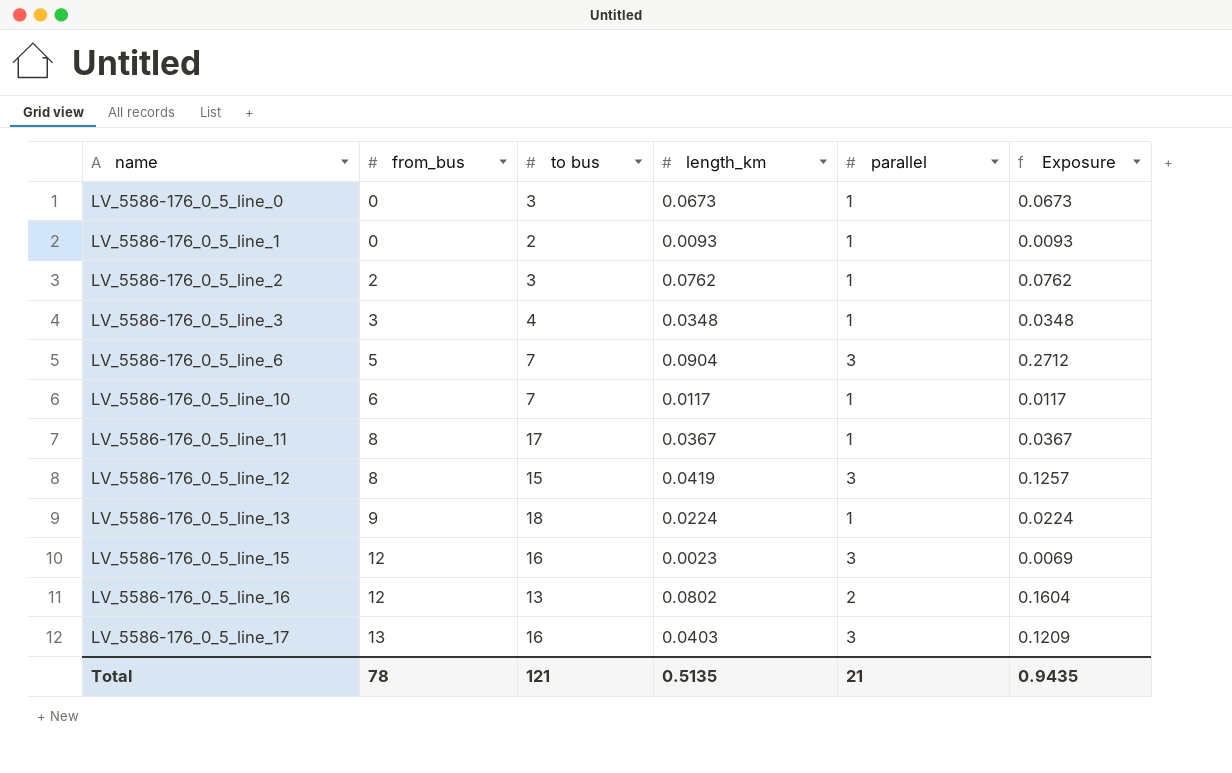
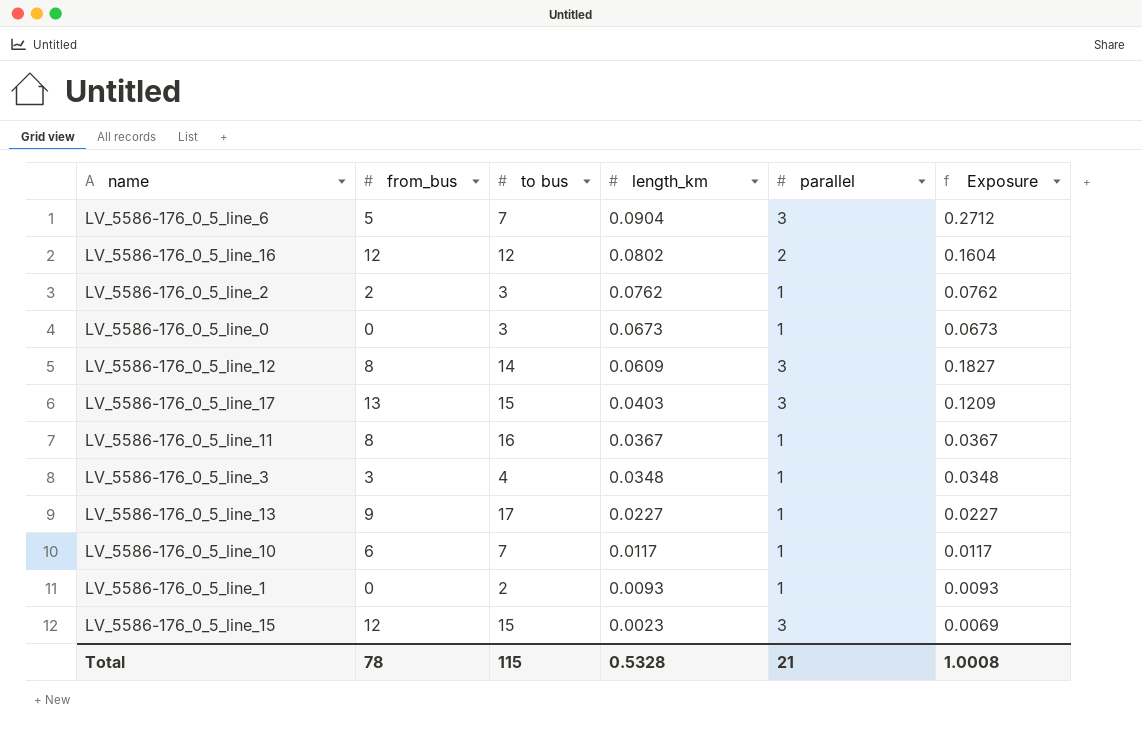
row order: name ascending -> length_km descending
LV_5586-176_0_5_line_16 | to bus: 13 -> 12
LV_5586-176_0_5_line_12 | to bus: 15 -> 14
LV_5586-176_0_5_line_12 | length_km: 0.0419 -> 0.0609
LV_5586-176_0_5_line_12 | Exposure: 0.1257 -> 0.1827
LV_5586-176_0_5_line_17 | to bus: 16 -> 15
LV_5586-176_0_5_line_11 | to bus: 17 -> 16
LV_5586-176_0_5_line_13 | to bus: 18 -> 17
LV_5586-176_0_5_line_13 | length_km: 0.0224 -> 0.0227
LV_5586-176_0_5_line_13 | Exposure: 0.0224 -> 0.0227
LV_5586-176_0_5_line_15 | to bus: 16 -> 15
Total | to bus: 121 -> 115
Total | length_km: 0.5135 -> 0.5328
Total | Exposure: 0.9435 -> 1.0008

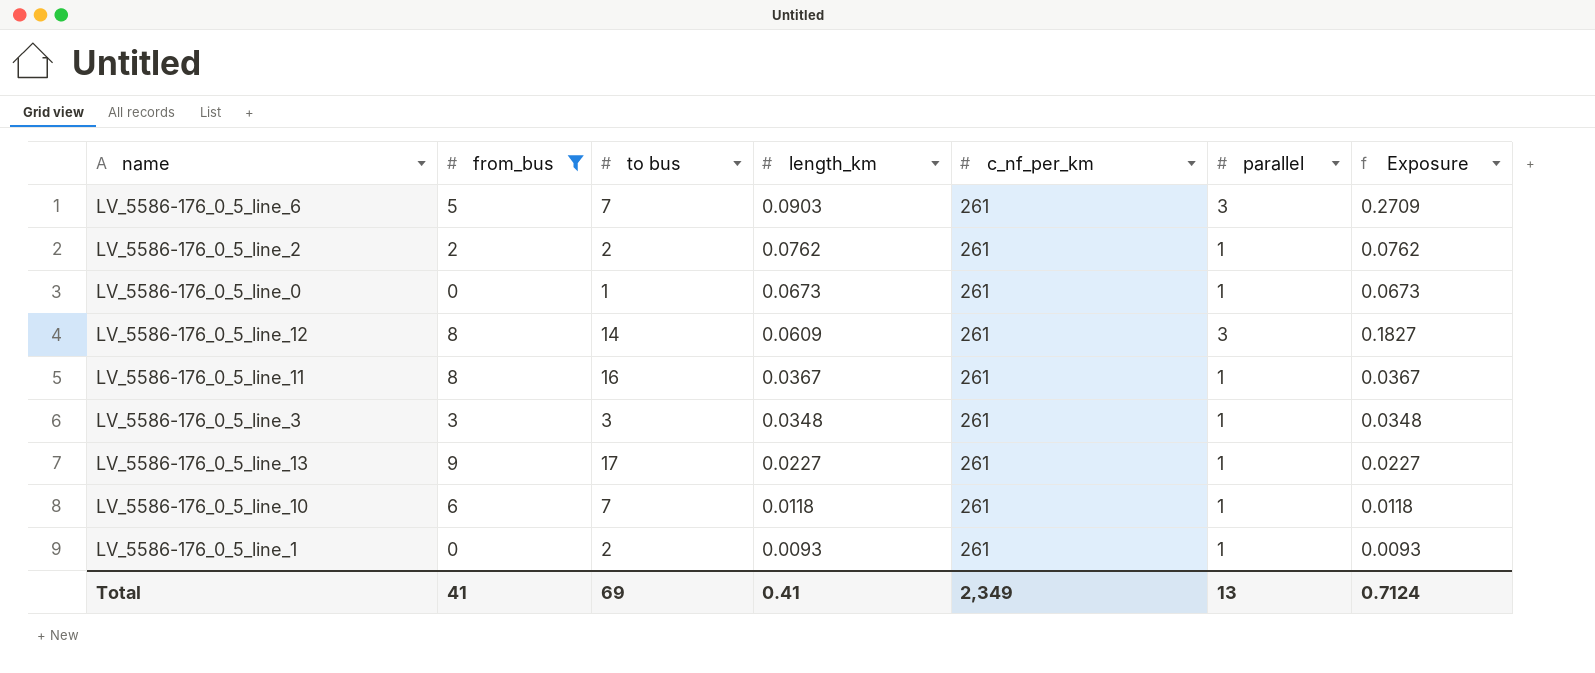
filter: none -> from_bus <= 9
column c_nf_per_km | position: none -> 5
LV_5586-176_0_5_line_6 | length_km: 0.0904 -> 0.0903
LV_5586-176_0_5_line_6 | Exposure: 0.2712 -> 0.2709
LV_5586-176_0_5_line_2 | to bus: 3 -> 2
LV_5586-176_0_5_line_0 | to bus: 3 -> 1
LV_5586-176_0_5_line_3 | to bus: 4 -> 3
LV_5586-176_0_5_line_10 | length_km: 0.0117 -> 0.0118
LV_5586-176_0_5_line_10 | Exposure: 0.0117 -> 0.0118
Total | from_bus: 78 -> 41
Total | to bus: 115 -> 69
Total | length_km: 0.5328 -> 0.41
Total | parallel: 21 -> 13
Total | Exposure: 1.0008 -> 0.7124

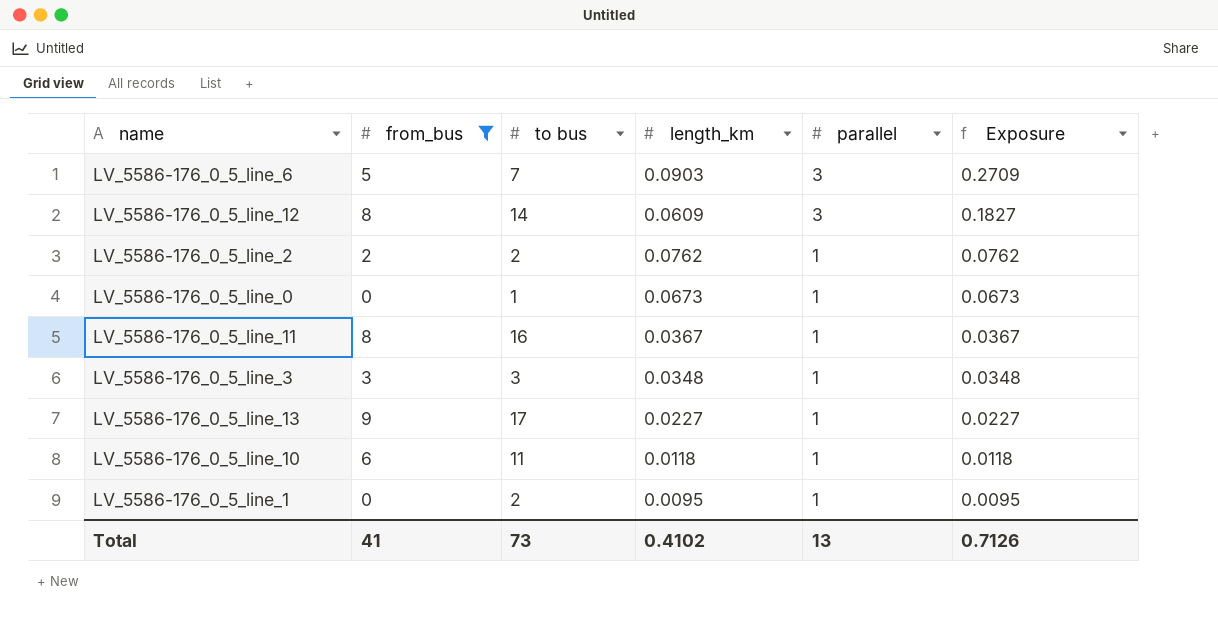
row order: length_km descending -> parallel descending
column c_nf_per_km | position: 5 -> none
LV_5586-176_0_5_line_10 | to bus: 7 -> 11
LV_5586-176_0_5_line_1 | length_km: 0.0093 -> 0.0095
LV_5586-176_0_5_line_1 | Exposure: 0.0093 -> 0.0095
Total | to bus: 69 -> 73
Total | length_km: 0.41 -> 0.4102
Total | Exposure: 0.7124 -> 0.7126

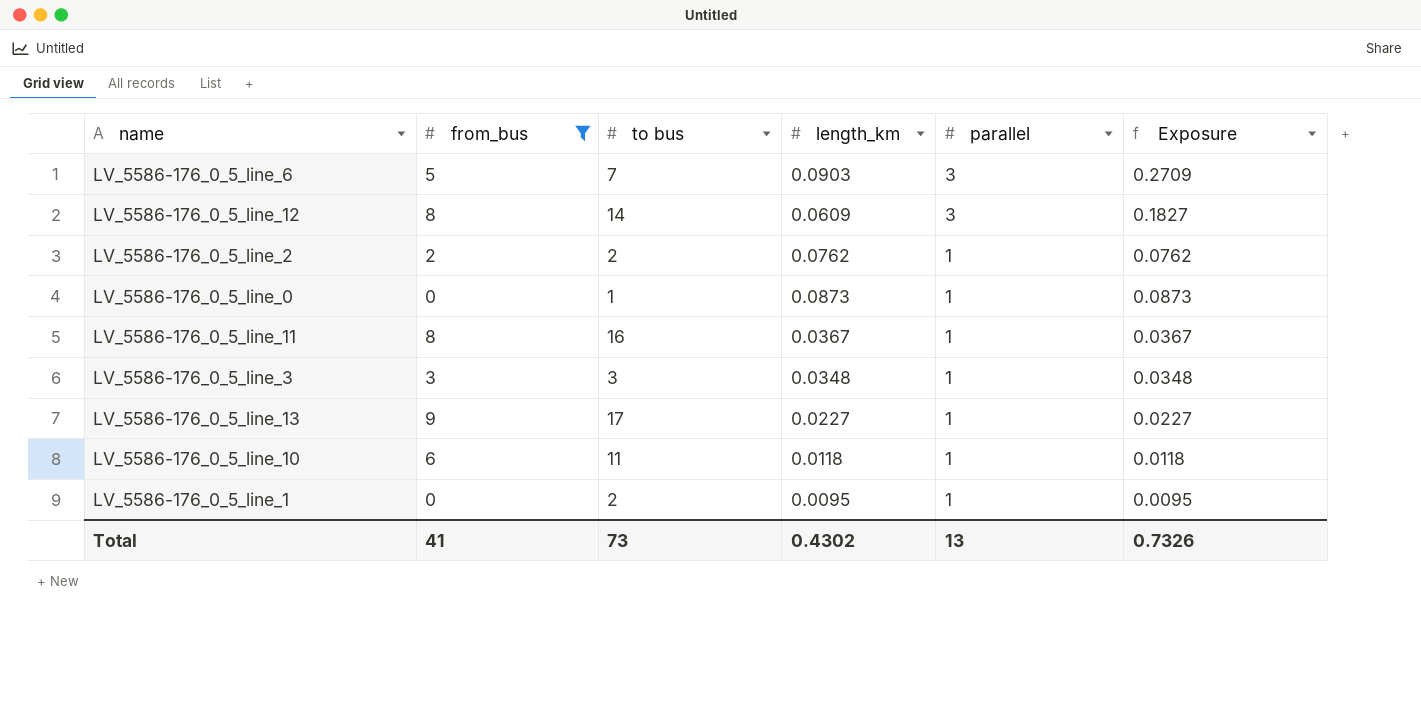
LV_5586-176_0_5_line_0 | length_km: 0.0673 -> 0.0873
LV_5586-176_0_5_line_0 | Exposure: 0.0673 -> 0.0873
Total | length_km: 0.4102 -> 0.4302
Total | Exposure: 0.7126 -> 0.7326

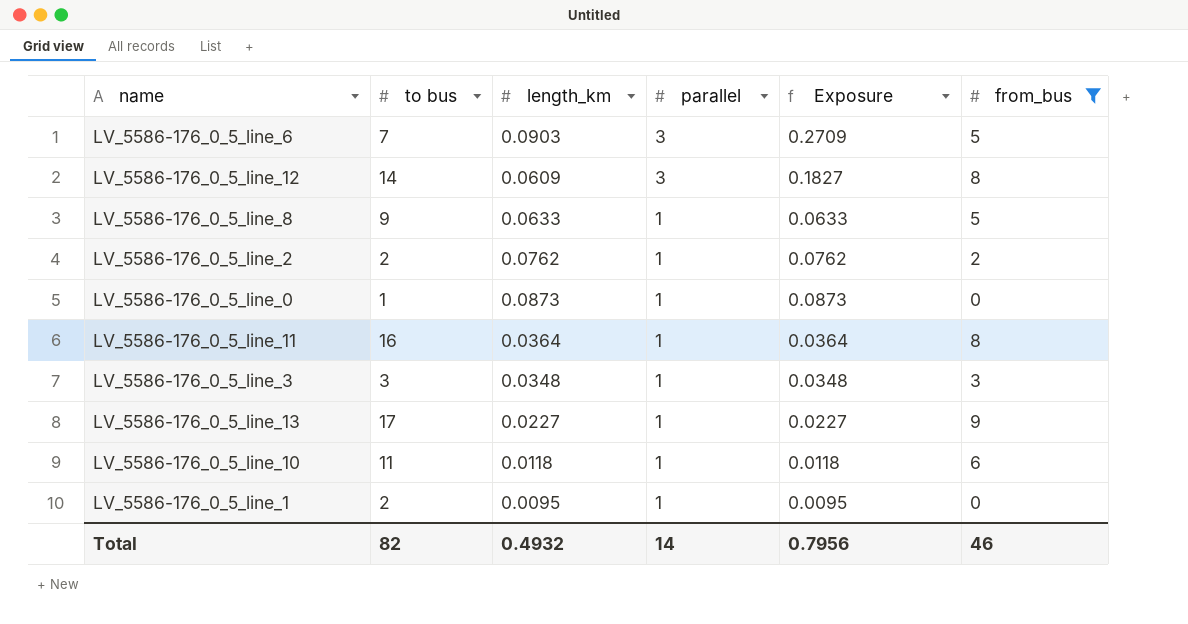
column from_bus | position: 2 -> 6
row LV_5586-176_0_5_line_8: none -> 9 | 0.0633 | 1 | 0.0633 | 5
LV_5586-176_0_5_line_11 | length_km: 0.0367 -> 0.0364
LV_5586-176_0_5_line_11 | Exposure: 0.0367 -> 0.0364
Total | to bus: 73 -> 82
Total | length_km: 0.4302 -> 0.4932
Total | parallel: 13 -> 14
Total | Exposure: 0.7326 -> 0.7956
Total | from_bus: 41 -> 46

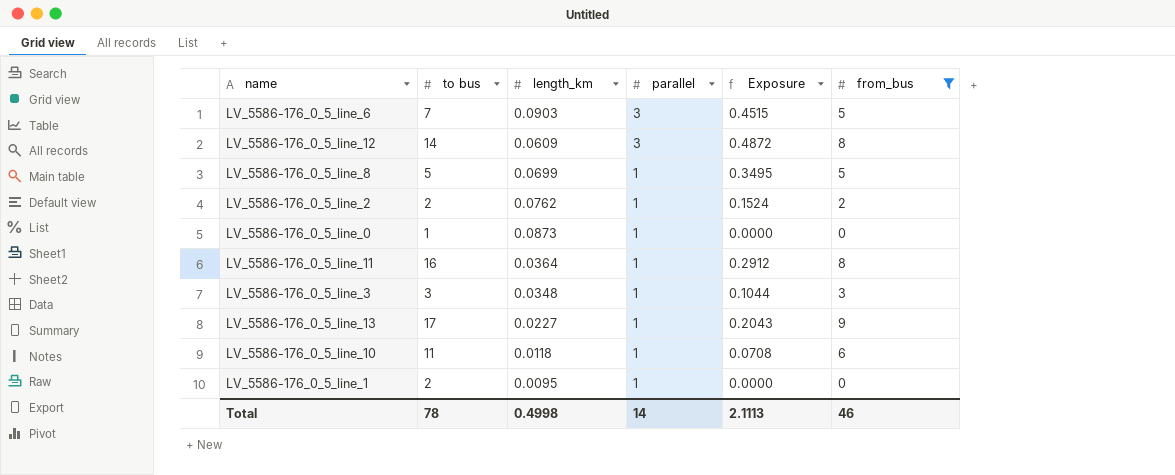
column Exposure | formula: [length_km] * [parallel] -> [length_km] * [from_bus]
LV_5586-176_0_5_line_8 | to bus: 9 -> 5
LV_5586-176_0_5_line_8 | length_km: 0.0633 -> 0.0699
Total | to bus: 82 -> 78
Total | length_km: 0.4932 -> 0.4998
Total | Exposure: 0.7956 -> 2.1113

